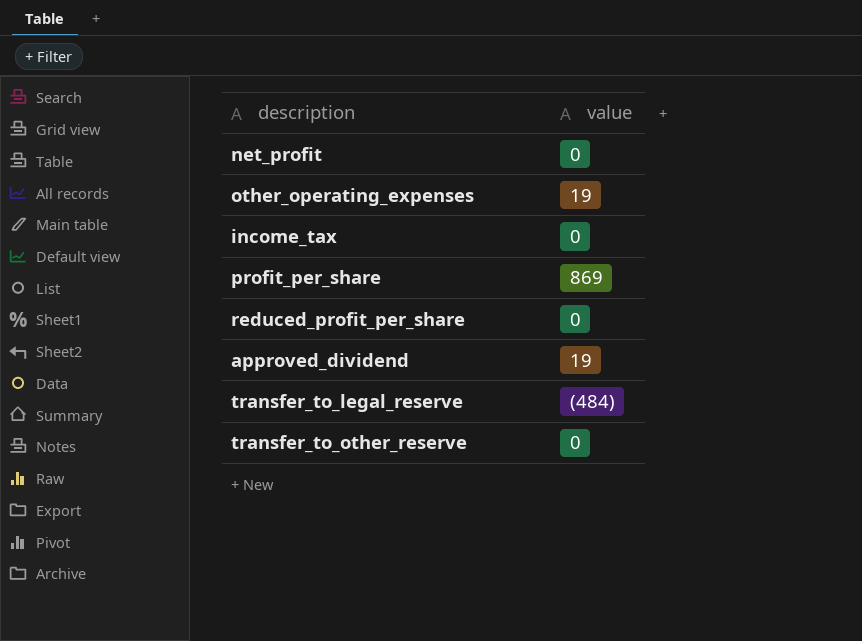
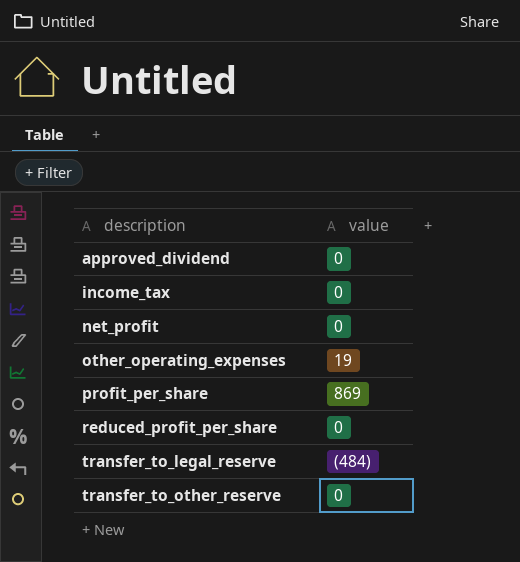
row order: none -> description ascending
approved_dividend | value: 19 -> 0

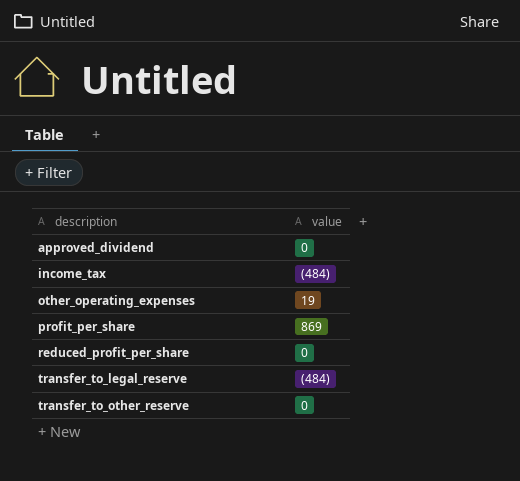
row net_profit: 0 -> none
income_tax | value: 0 -> (484)

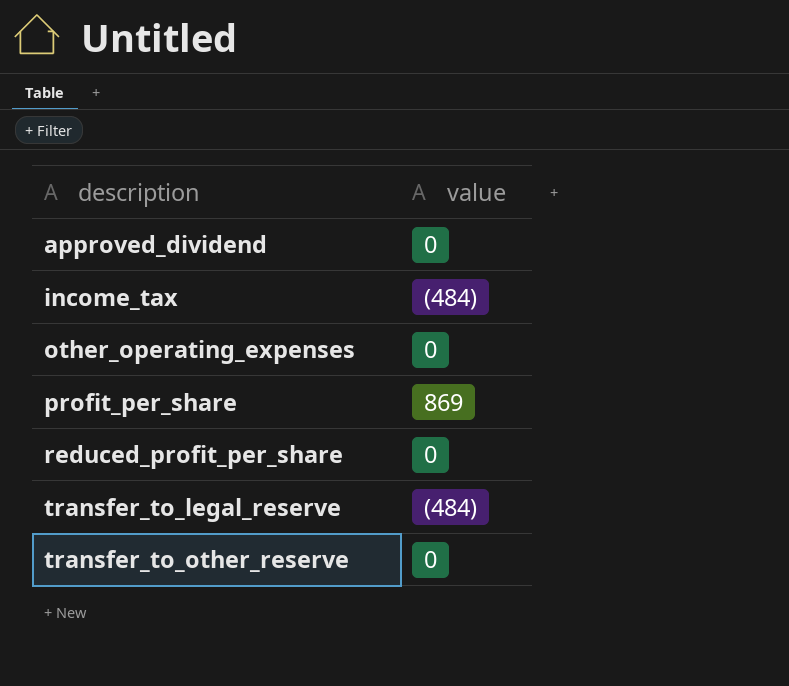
other_operating_expenses | value: 19 -> 0

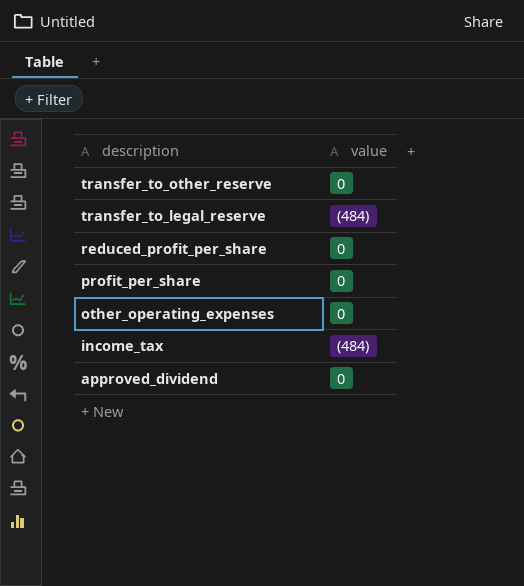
row order: description ascending -> description descending
profit_per_share | value: 869 -> 0

